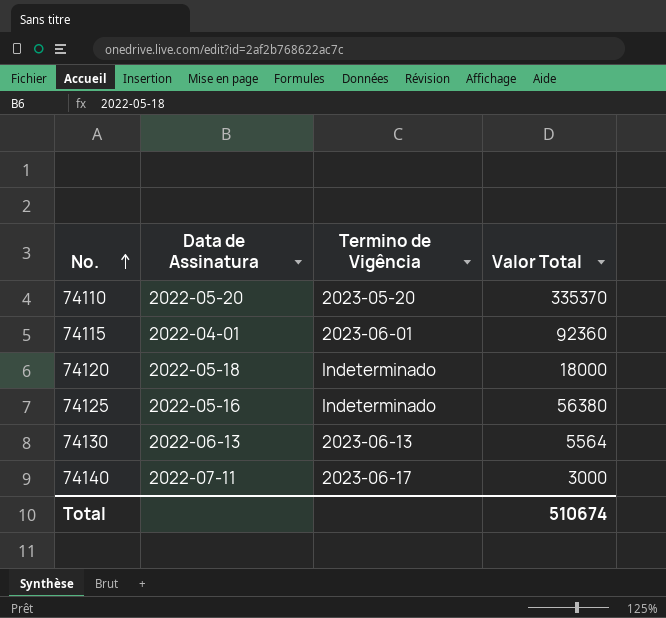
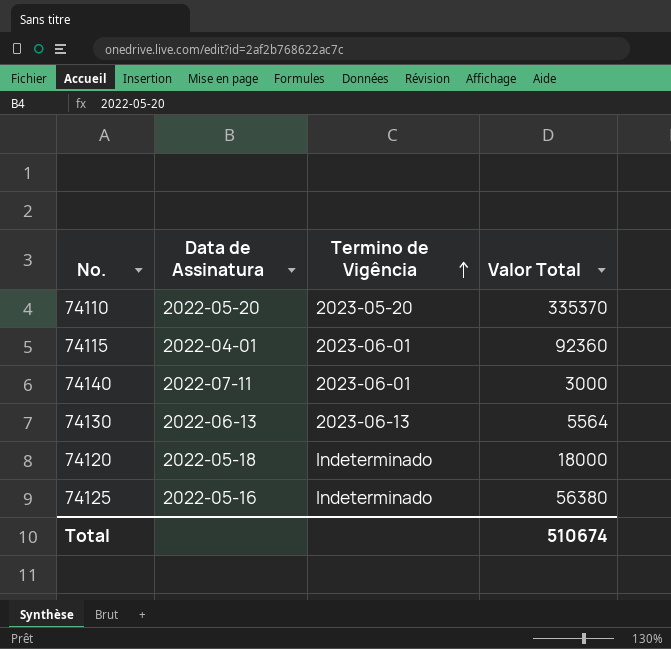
row order: No. ascending -> Termino de Vigência ascending
74140 | Termino de Vigência: 2023-06-17 -> 2023-06-01

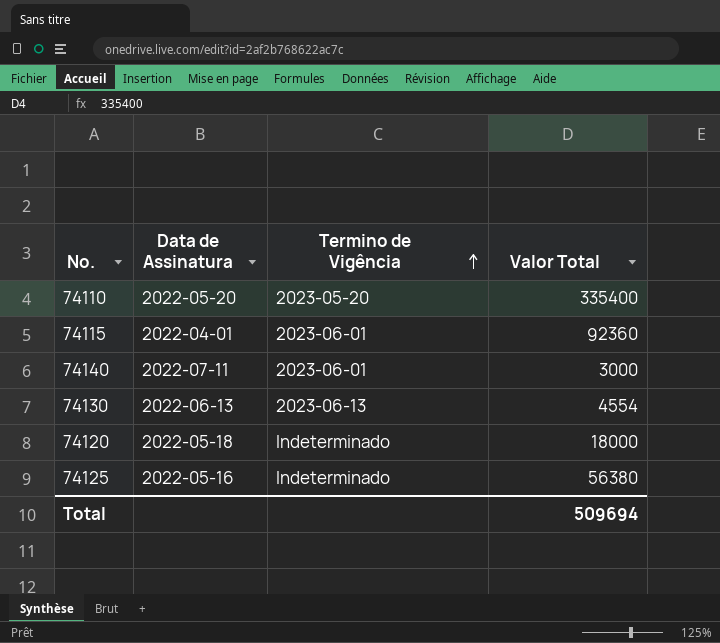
74110 | Valor Total: 335370 -> 335400
74130 | Valor Total: 5564 -> 4554
Total | Valor Total: 510674 -> 509694

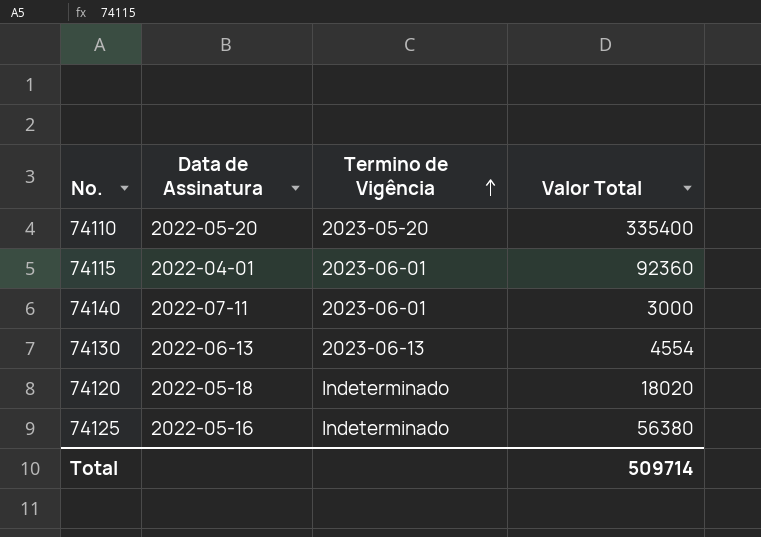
74120 | Valor Total: 18000 -> 18020
Total | Valor Total: 509694 -> 509714

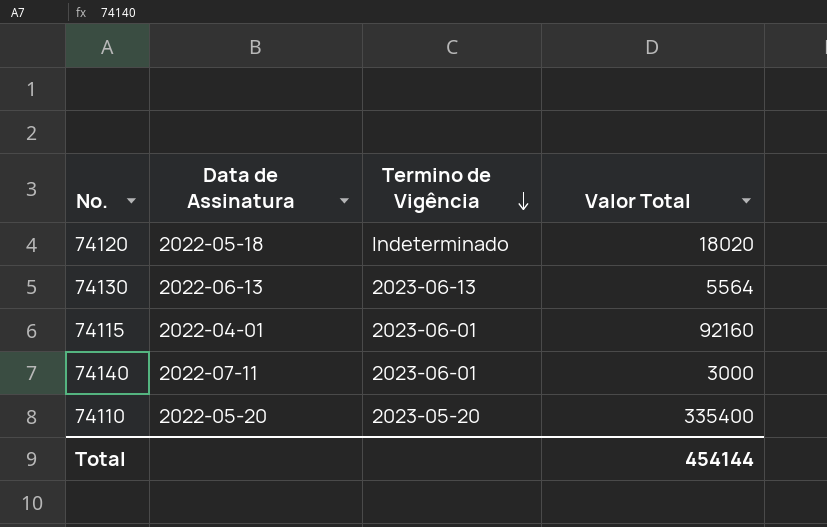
row order: Termino de Vigência ascending -> Termino de Vigência descending
row 74125: 2022-05-16 | Indeterminado | 56380 -> none
74130 | Valor Total: 4554 -> 5564
74115 | Valor Total: 92360 -> 92160
Total | Valor Total: 509714 -> 454144

